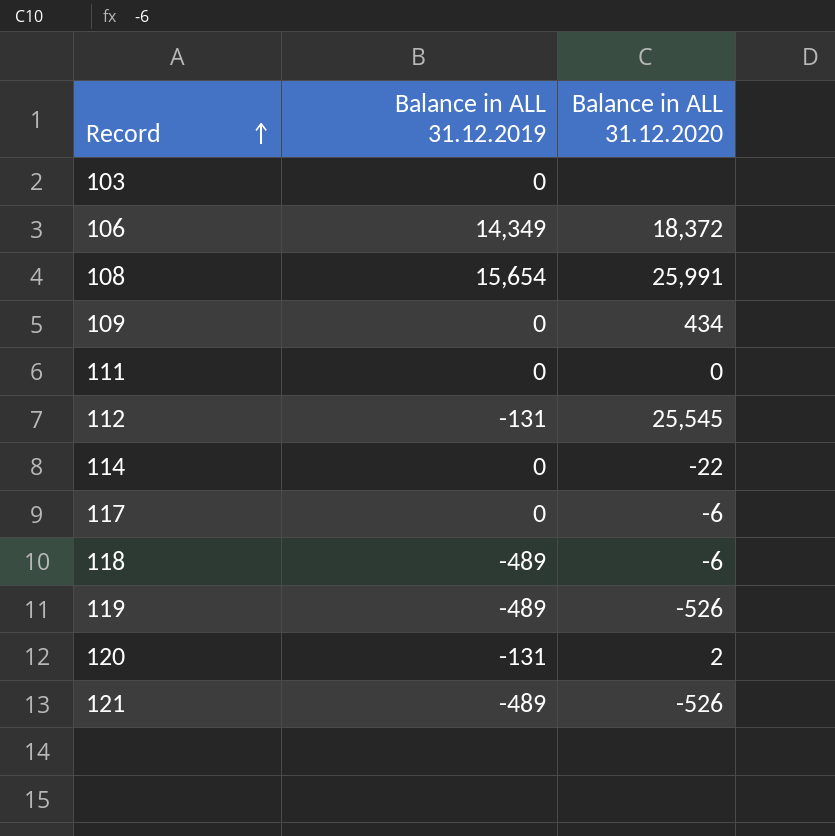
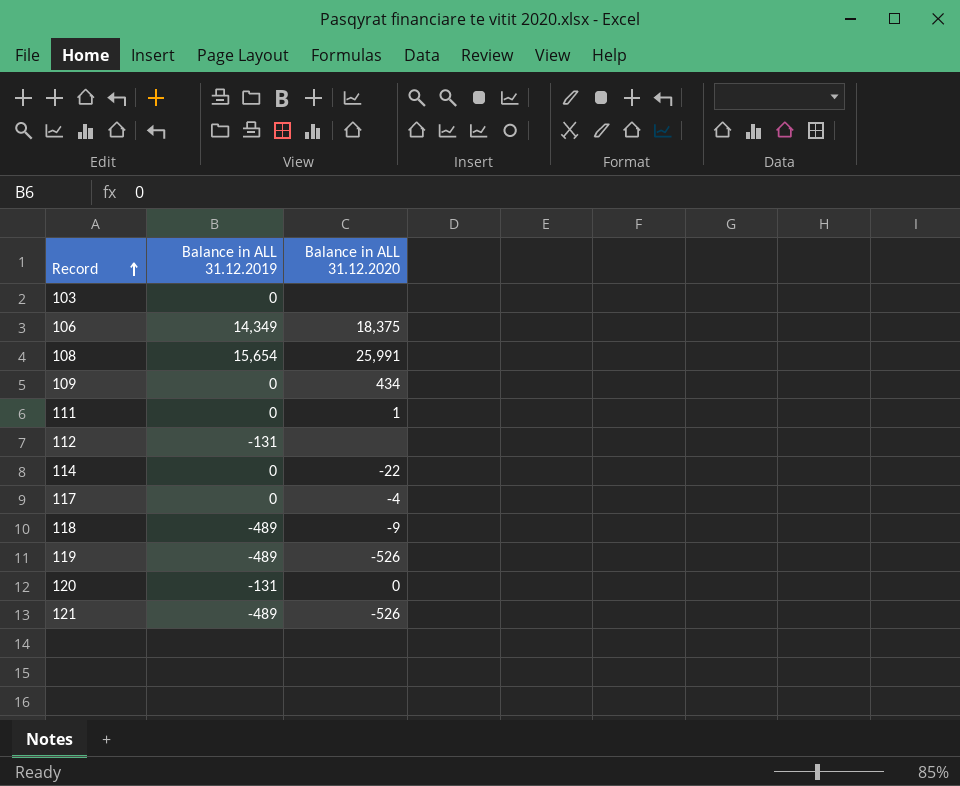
106 | Balance in ALL 31.12.2020: 18,372 -> 18,375
111 | Balance in ALL 31.12.2020: 0 -> 1
112 | Balance in ALL 31.12.2020: 25,545 -> none
117 | Balance in ALL 31.12.2020: -6 -> -4
118 | Balance in ALL 31.12.2020: -6 -> -9
120 | Balance in ALL 31.12.2020: 2 -> 0

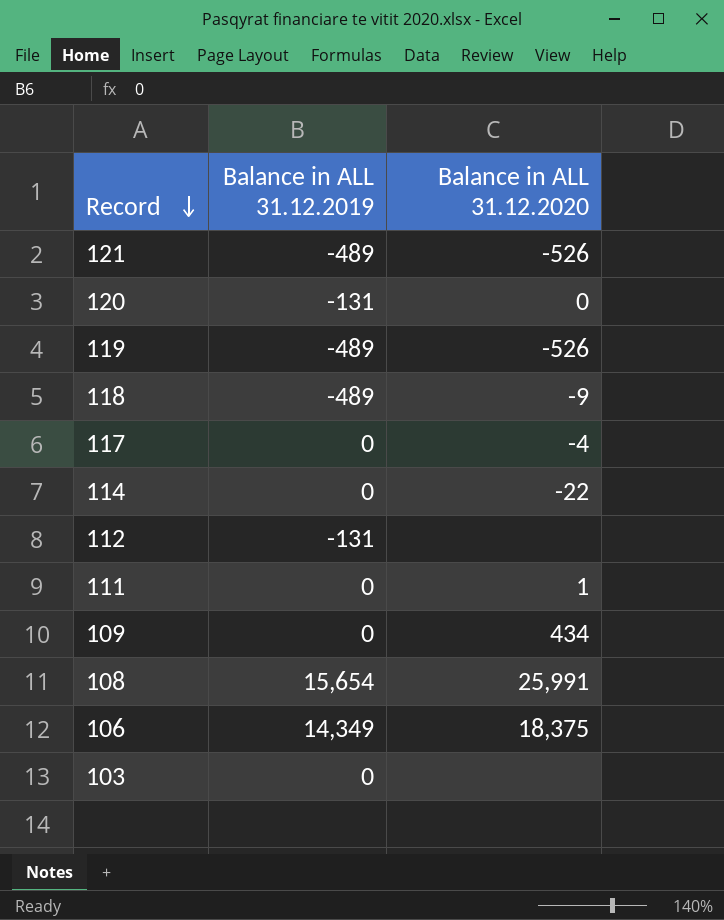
row order: Record ascending -> Record descending

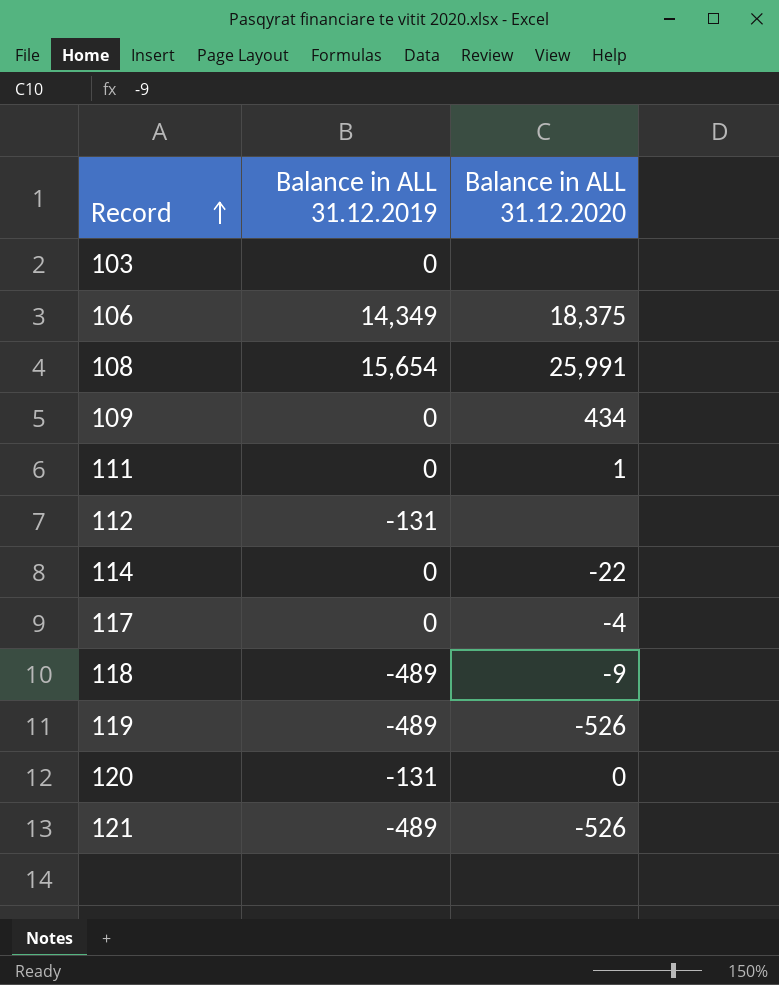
row order: Record descending -> Record ascending

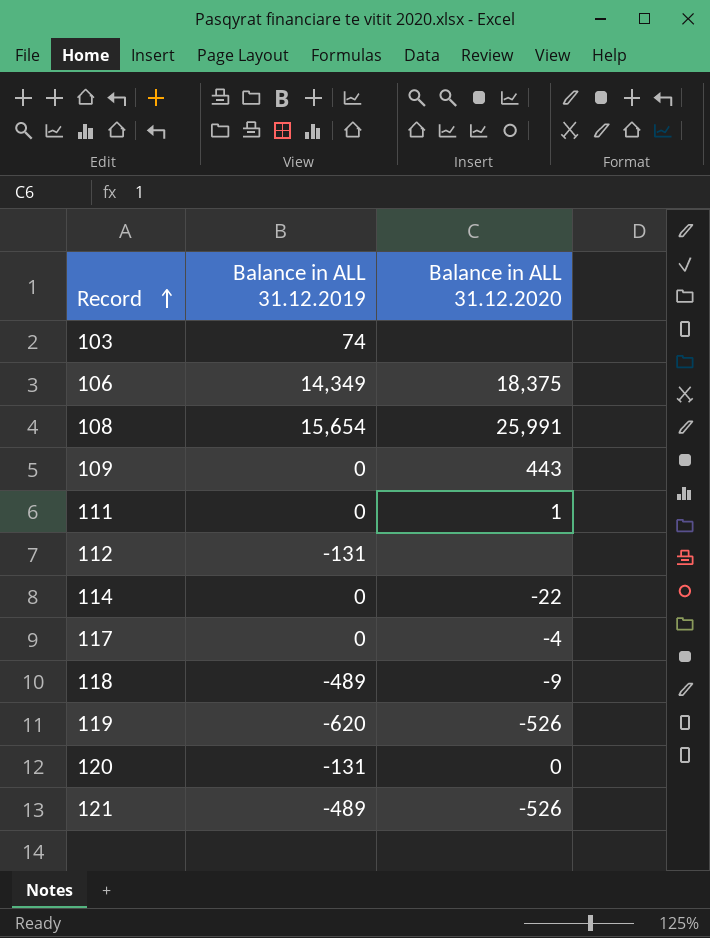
103 | Balance in ALL 31.12.2019: 0 -> 74
109 | Balance in ALL 31.12.2020: 434 -> 443
119 | Balance in ALL 31.12.2019: -489 -> -620

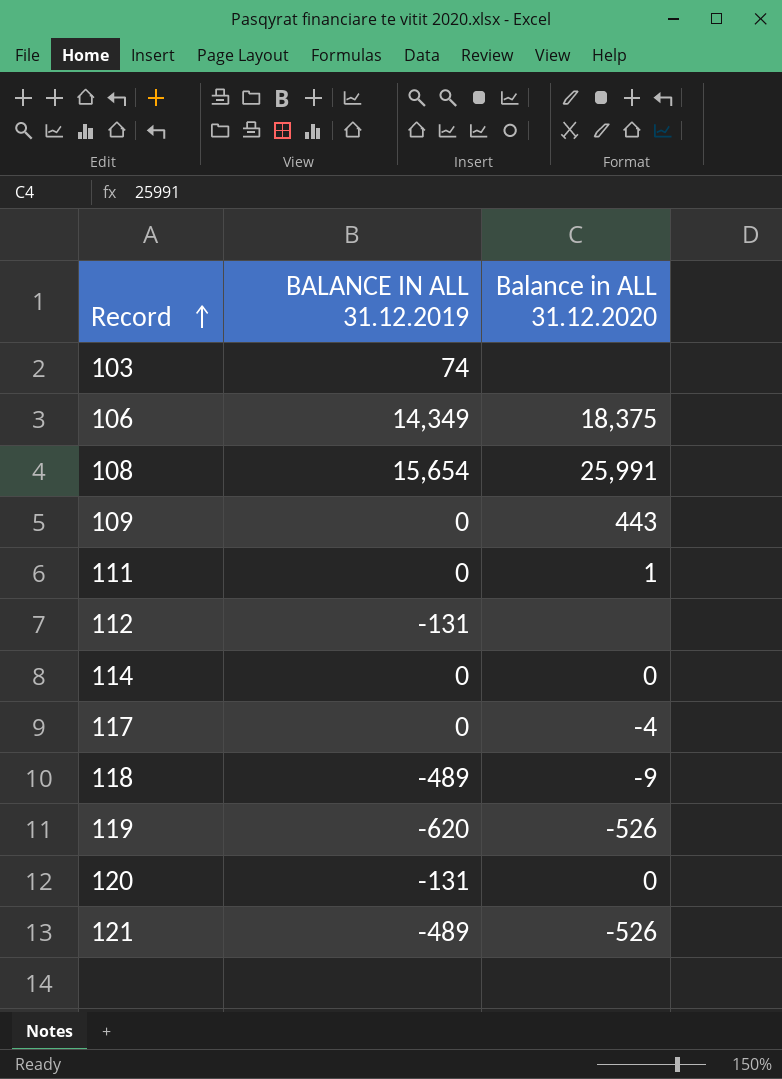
column name: Balance in ALL 31.12.2019 -> BALANCE IN ALL 31.12.2019
114 | Balance in ALL 31.12.2020: -22 -> 0

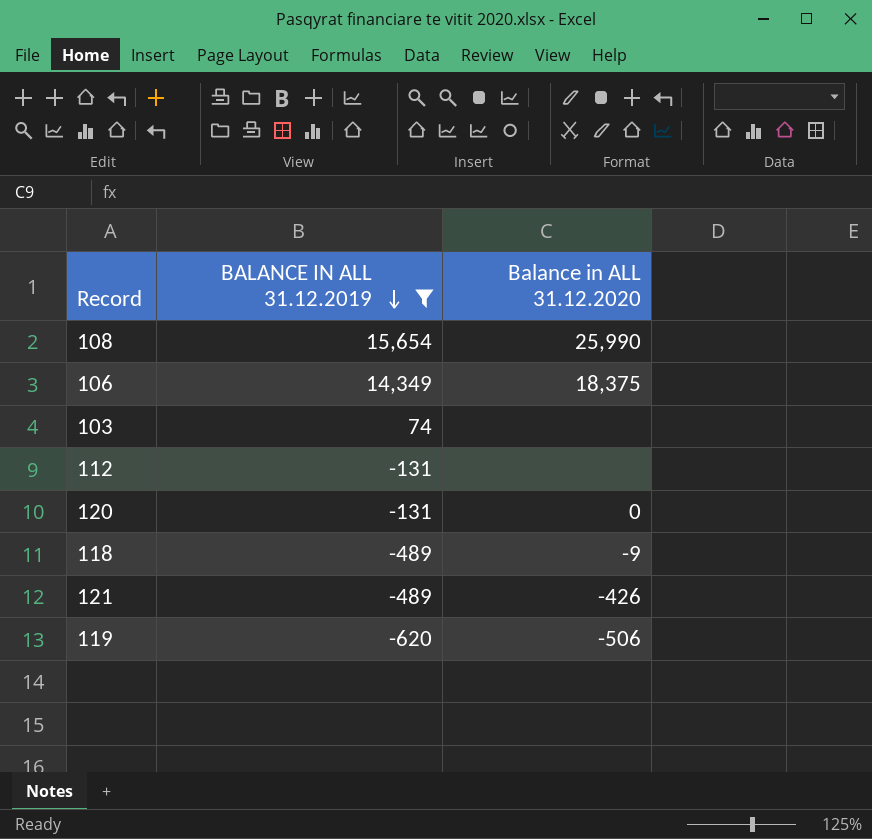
filter: none -> BALANCE IN ALL 31.12.2019 != 0
row order: Record ascending -> BALANCE IN ALL 31.12.2019 descending
108 | Balance in ALL 31.12.2020: 25,991 -> 25,990
121 | Balance in ALL 31.12.2020: -526 -> -426
119 | Balance in ALL 31.12.2020: -526 -> -506

